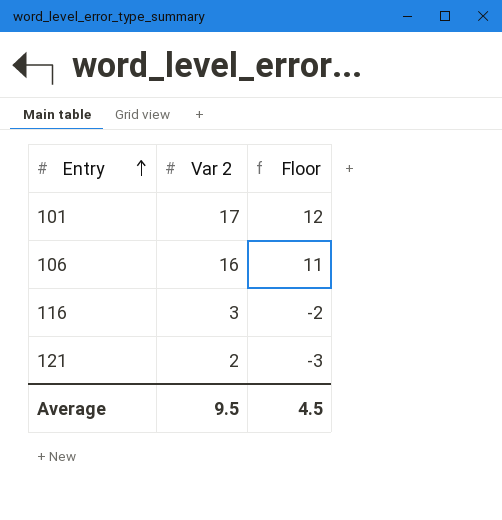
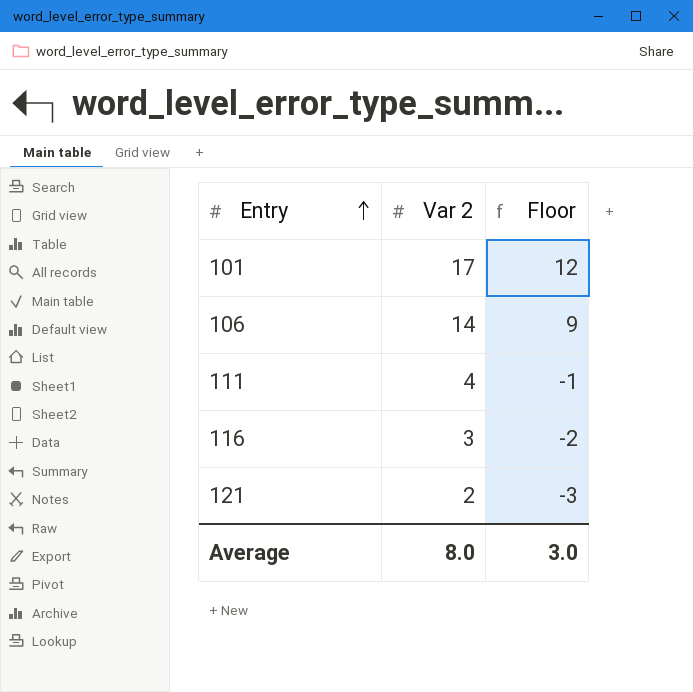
106 | Var 2: 16 -> 14
106 | Floor: 11 -> 9
row 111: none -> 4 | -1
Average | Var 2: 9.5 -> 8.0
Average | Floor: 4.5 -> 3.0

